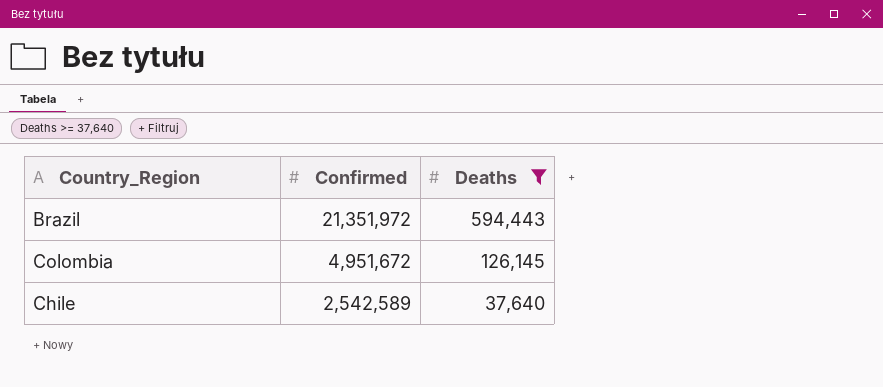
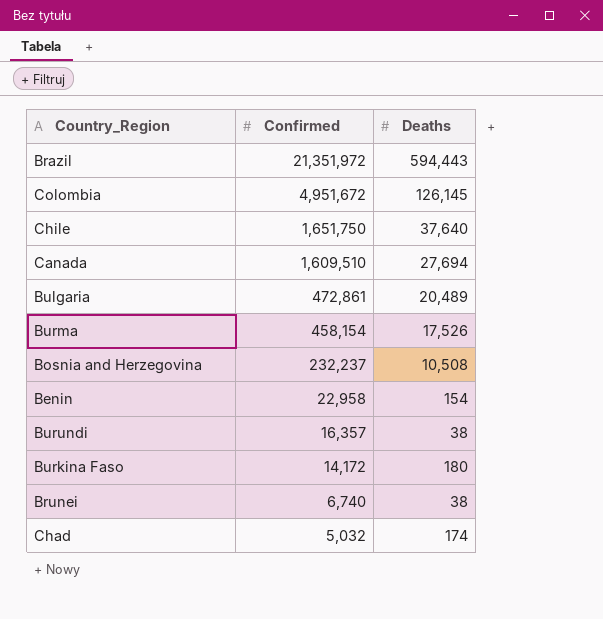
filter: Deaths >= 37,640 -> none
Chile | Confirmed: 2,542,589 -> 1,651,750

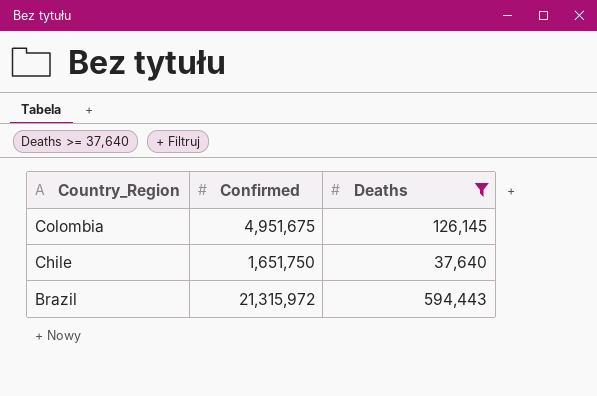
filter: none -> Deaths >= 37,640
row order: Confirmed descending -> Country_Region descending
Colombia | Confirmed: 4,951,672 -> 4,951,675
Brazil | Confirmed: 21,351,972 -> 21,315,972

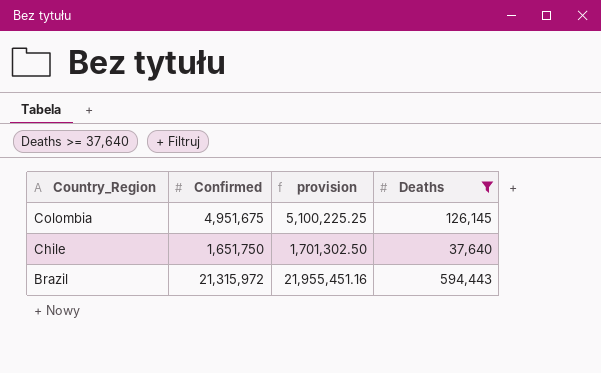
column provision | formula: none -> [Confirmed] * 1.03

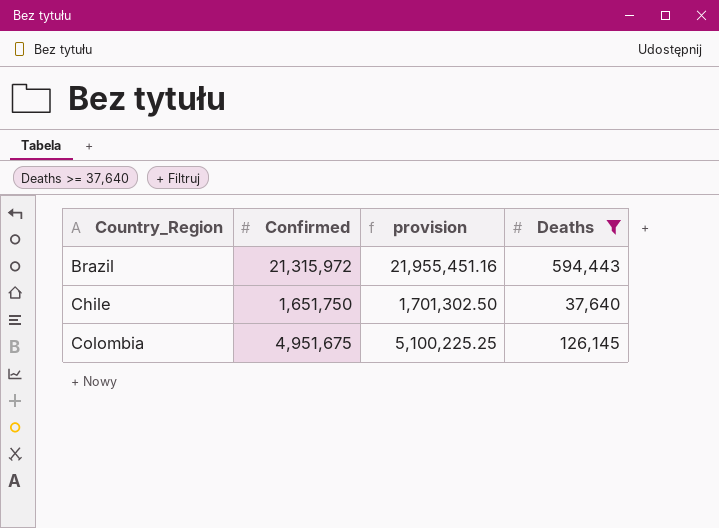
row order: Country_Region descending -> Country_Region ascending

